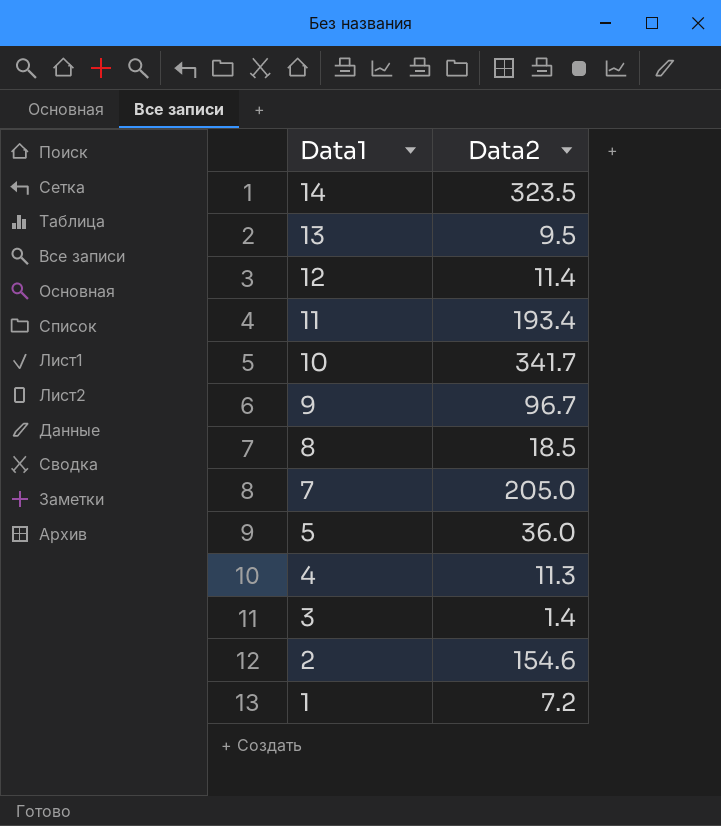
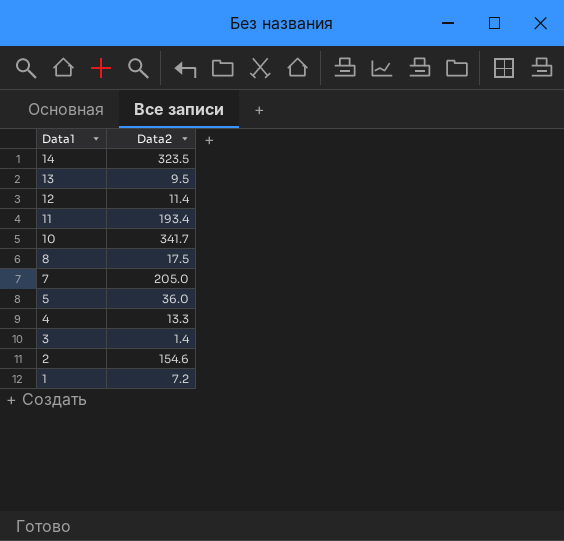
row 9: 96.7 -> none
8 | Data2: 18.5 -> 17.5
4 | Data2: 11.3 -> 13.3

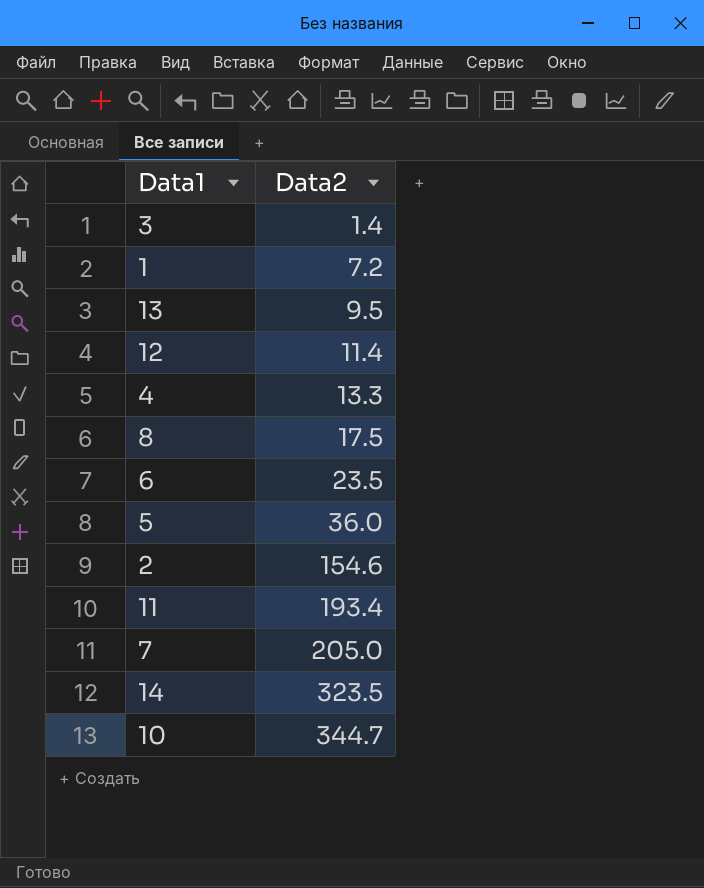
row order: Data1 descending -> Data2 ascending
row 6: none -> 23.5
10 | Data2: 341.7 -> 344.7

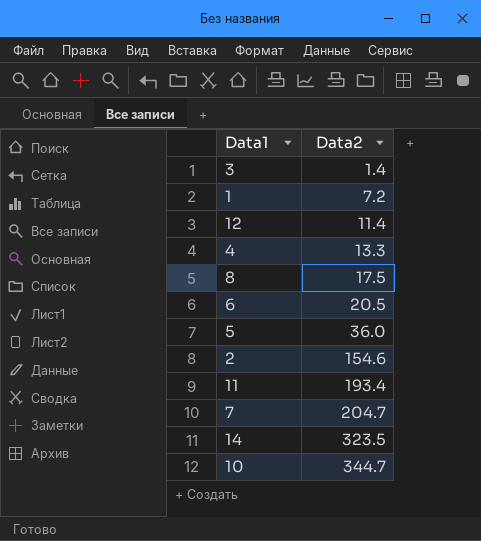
row 13: 9.5 -> none
6 | Data2: 23.5 -> 20.5
7 | Data2: 205.0 -> 204.7

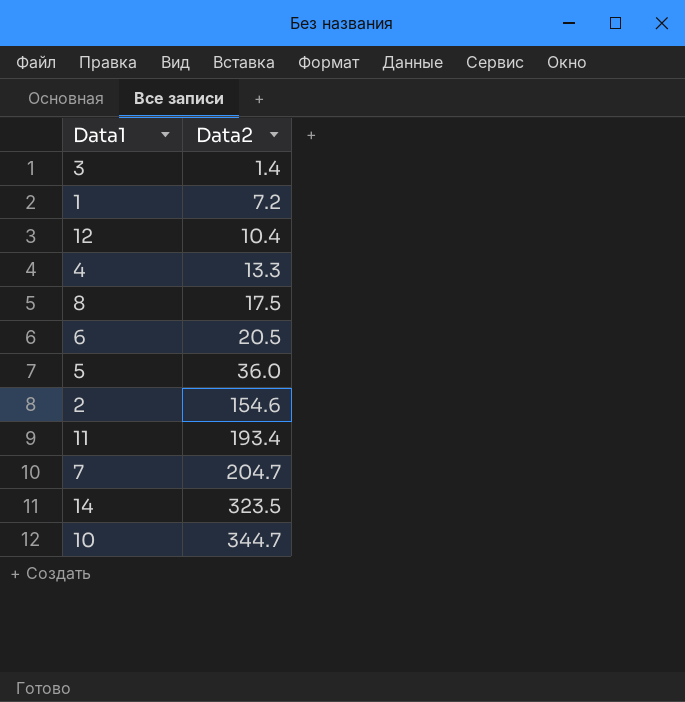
12 | Data2: 11.4 -> 10.4

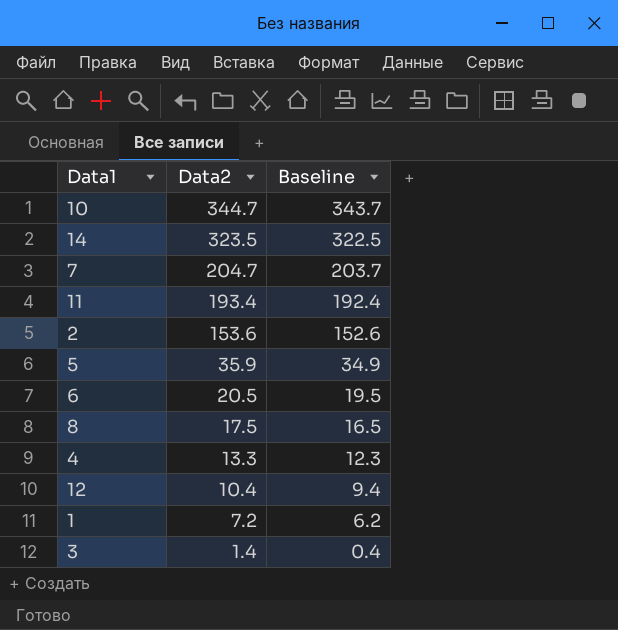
row order: Data2 ascending -> Data2 descending
column Baseline | formula: none -> [Data2] - 1
2 | Data2: 154.6 -> 153.6
5 | Data2: 36.0 -> 35.9

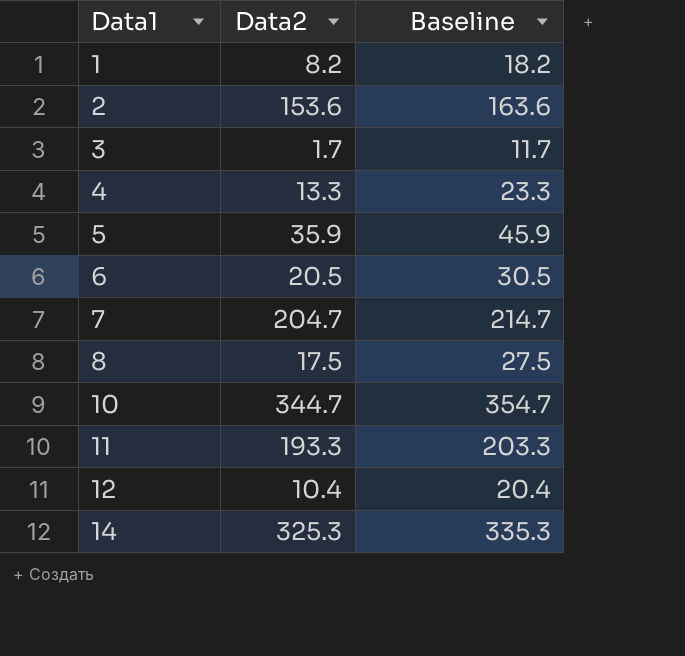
row order: Data2 descending -> Data1 ascending
column Baseline | formula: [Data2] - 1 -> [Data2] + 10
1 | Data2: 7.2 -> 8.2
3 | Data2: 1.4 -> 1.7
11 | Data2: 193.4 -> 193.3
14 | Data2: 323.5 -> 325.3

